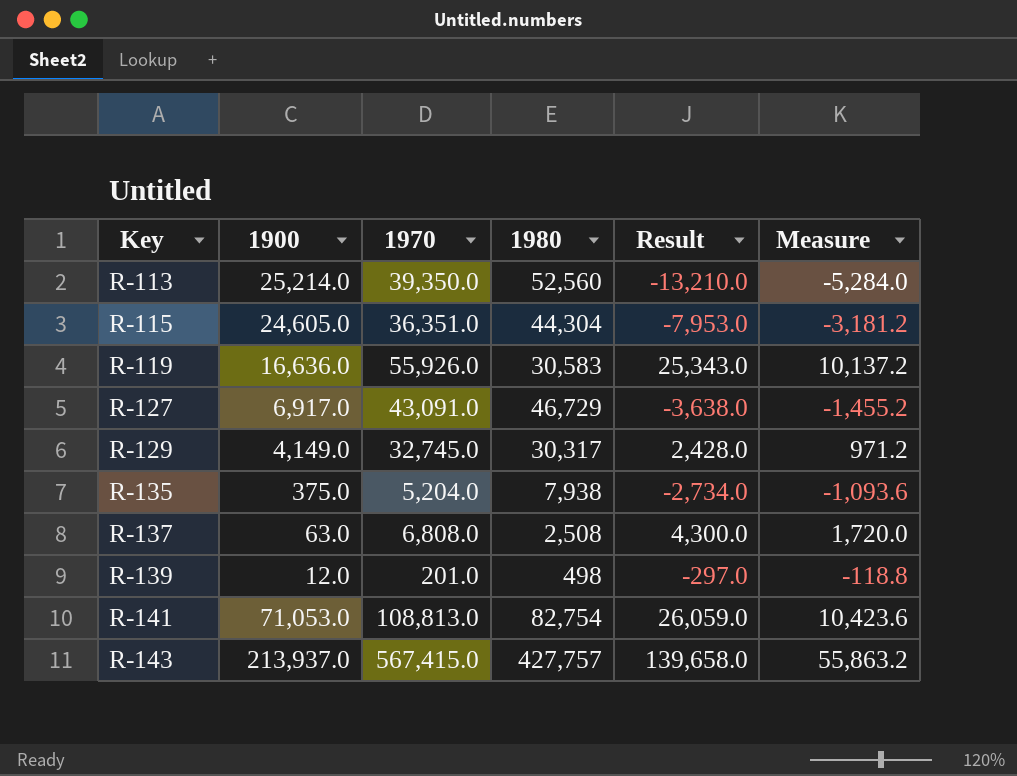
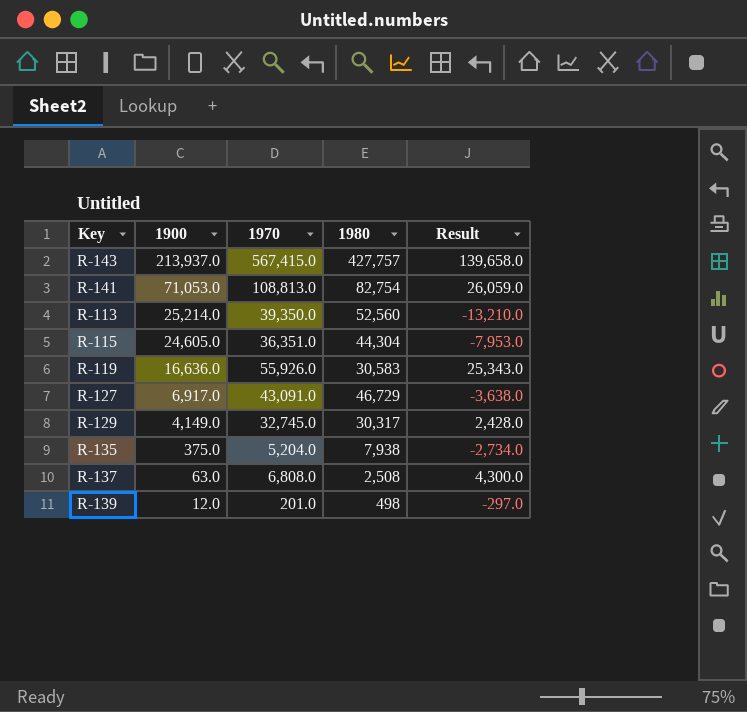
row order: Key ascending -> 1900 descending
column Measure | formula: [Result] * 0.4 -> none

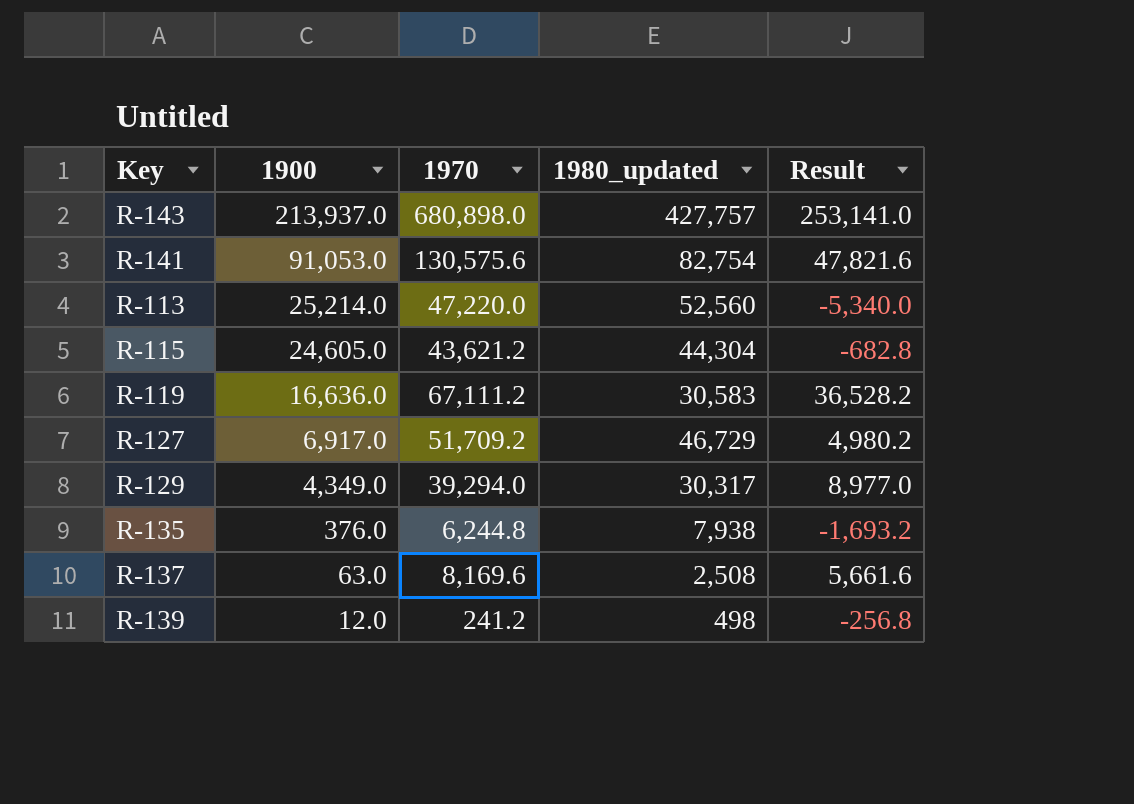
column name: 1980 -> 1980_updated
R-143 | 1970: 567,415.0 -> 680,898.0
R-143 | Result: 139,658.0 -> 253,141.0
R-141 | 1900: 71,053.0 -> 91,053.0
R-141 | 1970: 108,813.0 -> 130,575.6
R-141 | Result: 26,059.0 -> 47,821.6
R-113 | 1970: 39,350.0 -> 47,220.0
R-113 | Result: -13,210.0 -> -5,340.0
R-115 | 1970: 36,351.0 -> 43,621.2
R-115 | Result: -7,953.0 -> -682.8
R-119 | 1970: 55,926.0 -> 67,111.2
R-119 | Result: 25,343.0 -> 36,528.2
R-127 | 1970: 43,091.0 -> 51,709.2
R-127 | Result: -3,638.0 -> 4,980.2
R-129 | 1900: 4,149.0 -> 4,349.0
R-129 | 1970: 32,745.0 -> 39,294.0
R-129 | Result: 2,428.0 -> 8,977.0
R-135 | 1900: 375.0 -> 376.0
R-135 | 1970: 5,204.0 -> 6,244.8
R-135 | Result: -2,734.0 -> -1,693.2
R-137 | 1970: 6,808.0 -> 8,169.6
R-137 | Result: 4,300.0 -> 5,661.6
R-139 | 1970: 201.0 -> 241.2
R-139 | Result: -297.0 -> -256.8

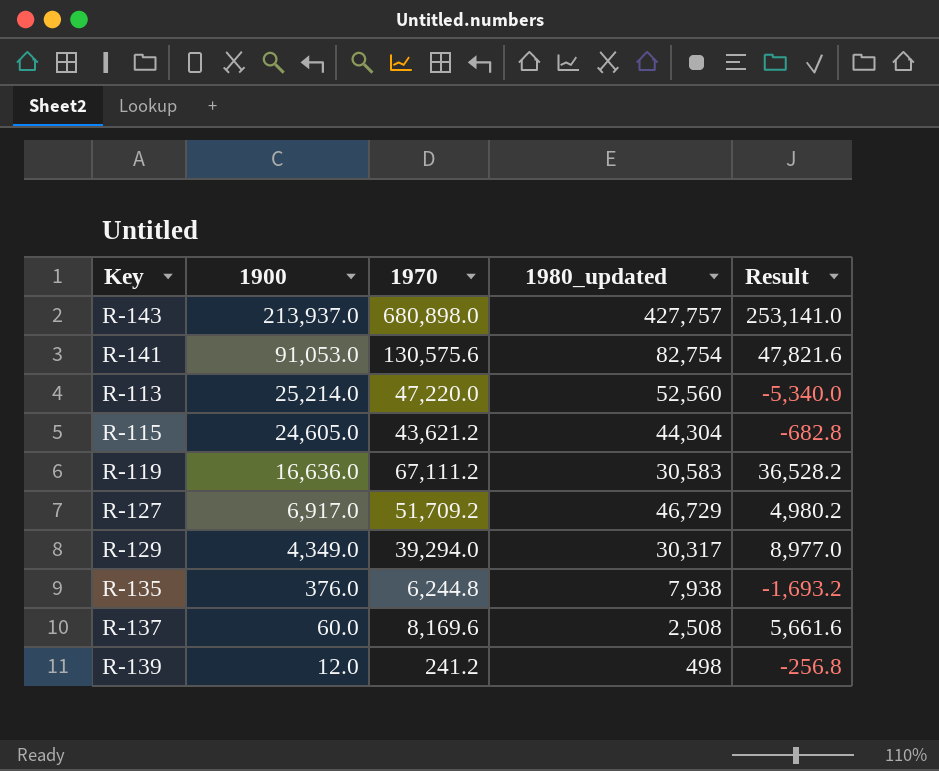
R-137 | 1900: 63.0 -> 60.0

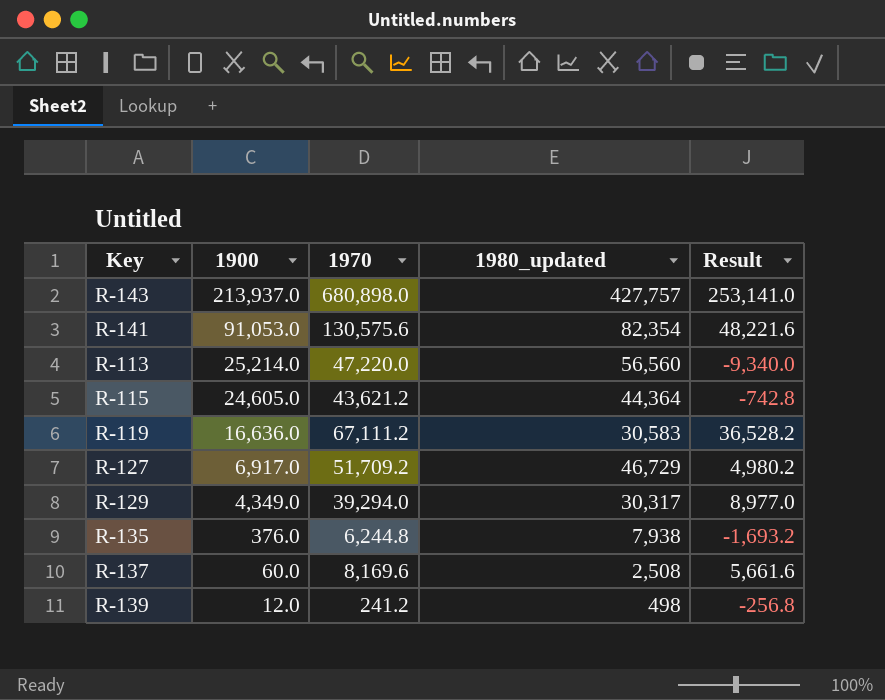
R-141 | 1980_updated: 82,754 -> 82,354
R-141 | Result: 47,821.6 -> 48,221.6
R-113 | 1980_updated: 52,560 -> 56,560
R-113 | Result: -5,340.0 -> -9,340.0
R-115 | 1980_updated: 44,304 -> 44,364
R-115 | Result: -682.8 -> -742.8

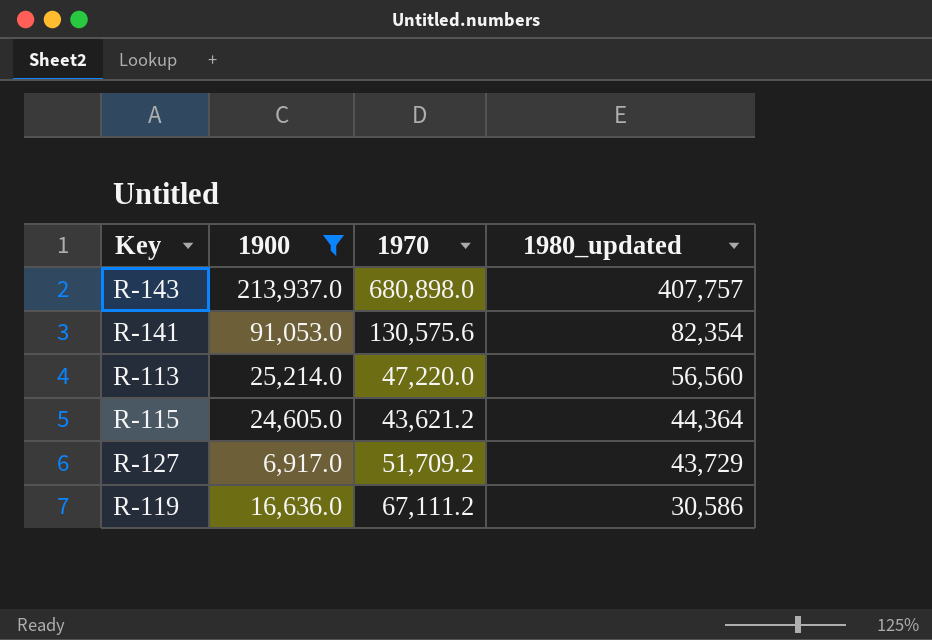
filter: none -> 1900 >= 6,917.0
row order: 1900 descending -> 1980_updated descending
column Result | formula: [1970] - [1980_updated] -> none
R-143 | 1980_updated: 427,757 -> 407,757
R-127 | 1980_updated: 46,729 -> 43,729
R-119 | 1980_updated: 30,583 -> 30,586

